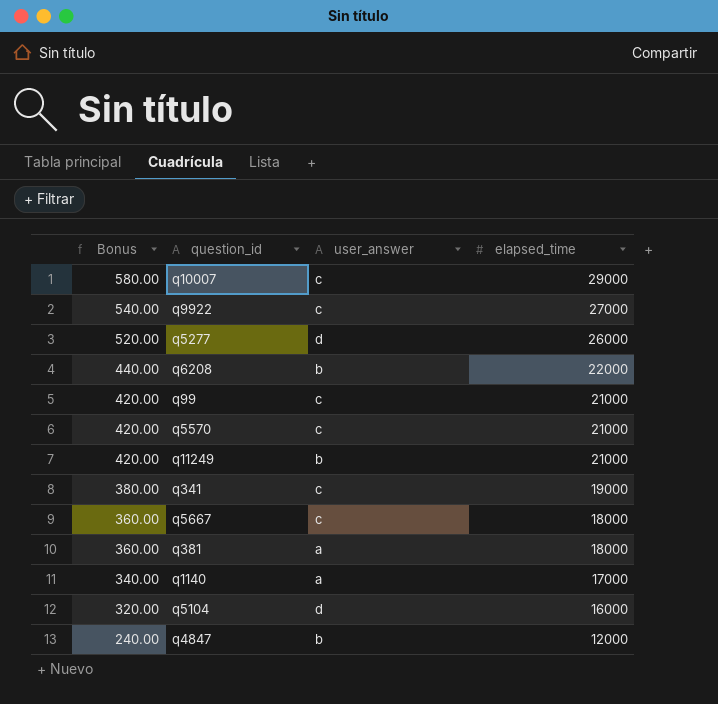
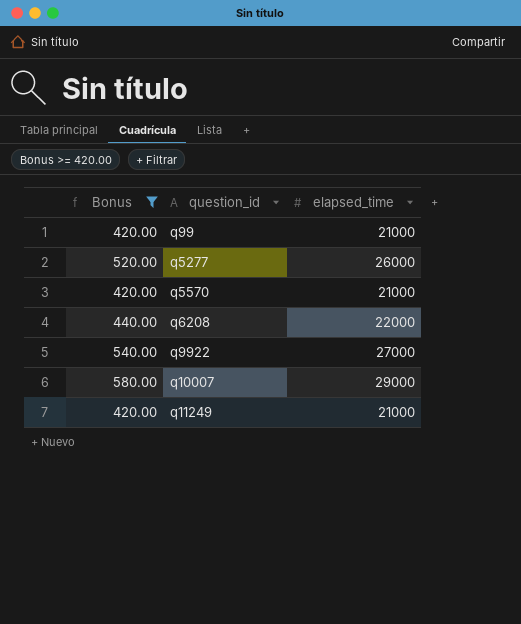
filter: none -> Bonus >= 420.00
row order: Bonus descending -> question_id ascending
column user_answer | position: 3 -> none

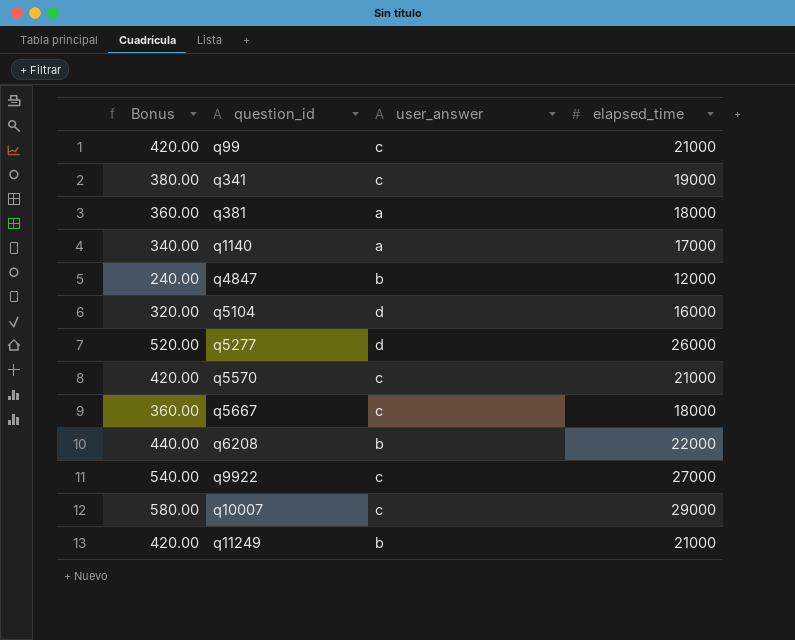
filter: Bonus >= 420.00 -> none
column user_answer | position: none -> 3

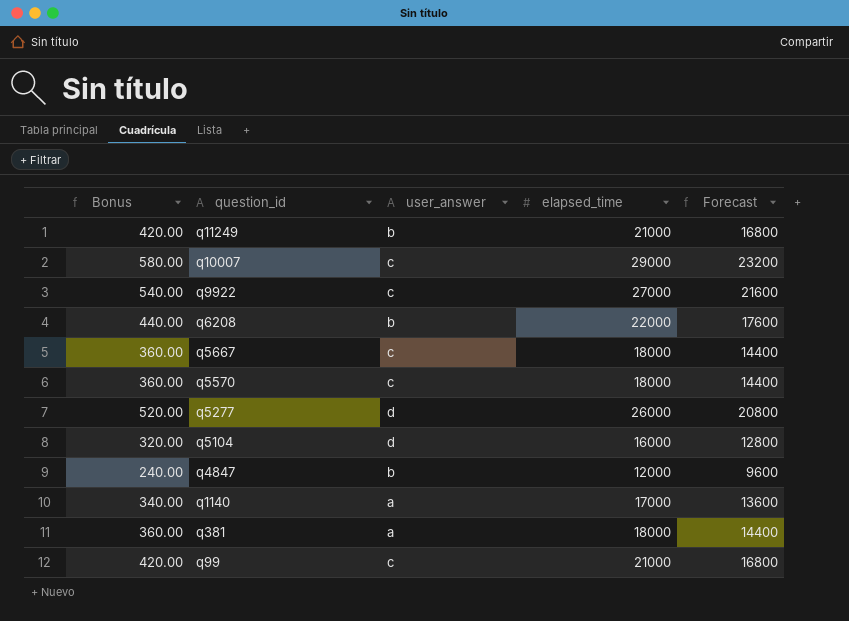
row order: question_id ascending -> question_id descending
column Forecast | formula: none -> [elapsed_time] * 0.8
row q341: 380.00 | c | 19000 -> none
q5570 | Bonus: 420.00 -> 360.00
q5570 | elapsed_time: 21000 -> 18000

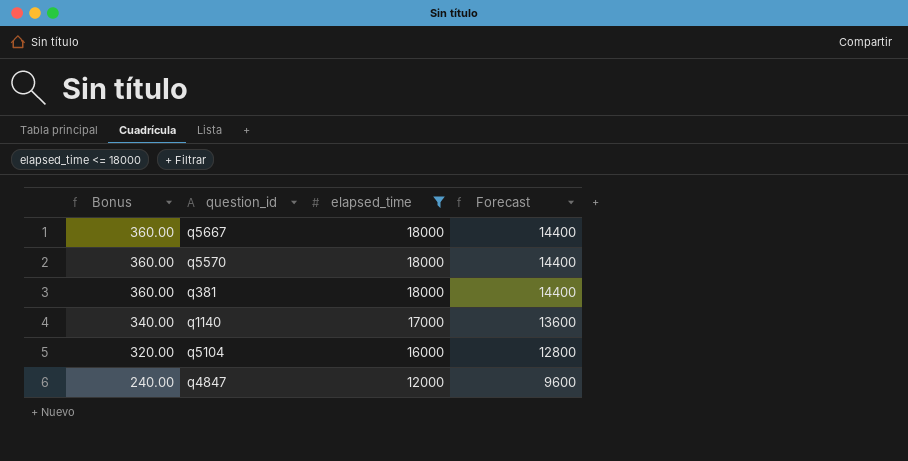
filter: none -> elapsed_time <= 18000
row order: question_id descending -> Bonus descending
column user_answer | position: 3 -> none

